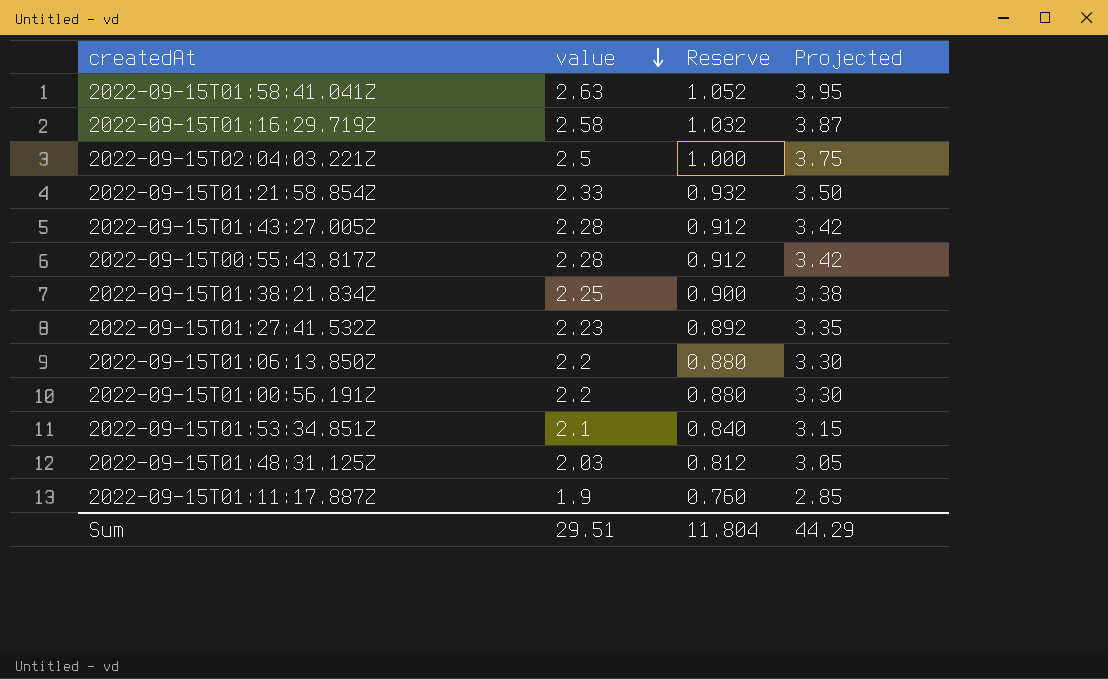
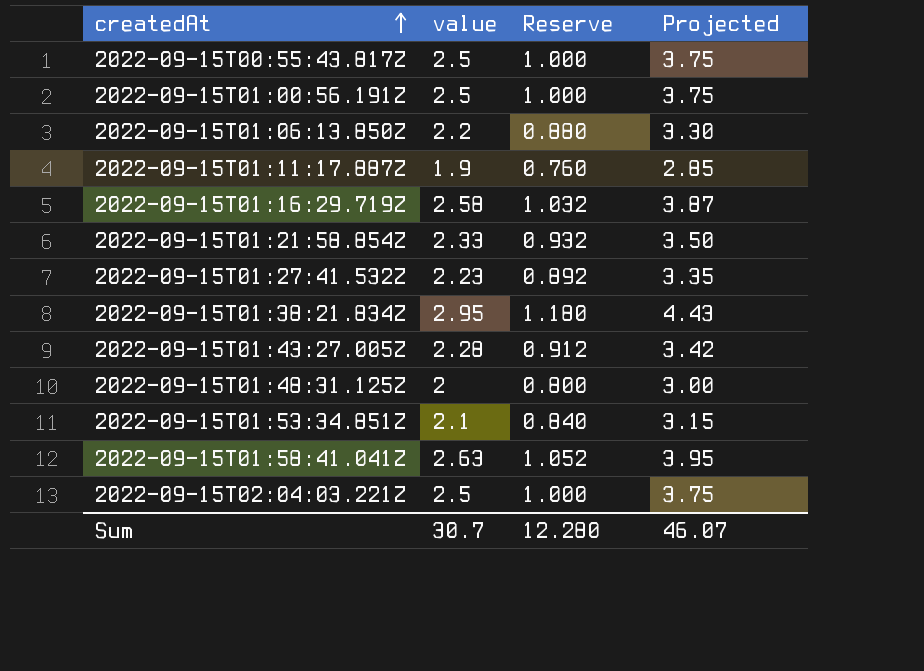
row order: value descending -> createdAt ascending
2022-09-15T00:55:43.817Z | value: 2.28 -> 2.5
2022-09-15T00:55:43.817Z | Reserve: 0.912 -> 1.000
2022-09-15T00:55:43.817Z | Projected: 3.42 -> 3.75
2022-09-15T01:00:56.191Z | value: 2.2 -> 2.5
2022-09-15T01:00:56.191Z | Reserve: 0.880 -> 1.000
2022-09-15T01:00:56.191Z | Projected: 3.30 -> 3.75
2022-09-15T01:38:21.834Z | value: 2.25 -> 2.95
2022-09-15T01:38:21.834Z | Reserve: 0.900 -> 1.180
2022-09-15T01:38:21.834Z | Projected: 3.38 -> 4.43
2022-09-15T01:48:31.125Z | value: 2.03 -> 2
2022-09-15T01:48:31.125Z | Reserve: 0.812 -> 0.800
2022-09-15T01:48:31.125Z | Projected: 3.05 -> 3.00
Sum | value: 29.51 -> 30.7
Sum | Reserve: 11.804 -> 12.280
Sum | Projected: 44.29 -> 46.07

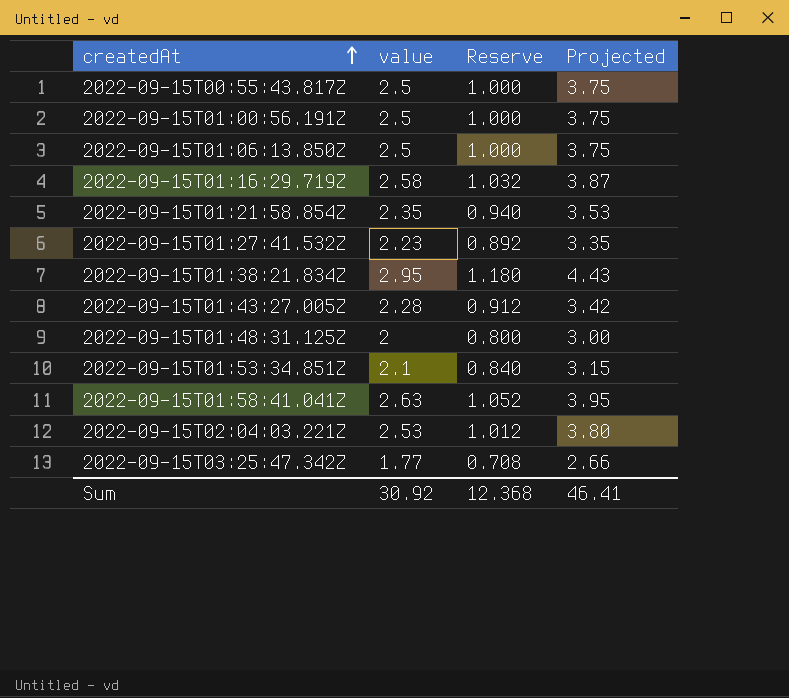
row 2022-09-15T01:11:17.887Z: 1.9 | 0.760 | 2.85 -> none
2022-09-15T01:06:13.850Z | value: 2.2 -> 2.5
2022-09-15T01:06:13.850Z | Reserve: 0.880 -> 1.000
2022-09-15T01:06:13.850Z | Projected: 3.30 -> 3.75
2022-09-15T01:21:58.854Z | value: 2.33 -> 2.35
2022-09-15T01:21:58.854Z | Reserve: 0.932 -> 0.940
2022-09-15T01:21:58.854Z | Projected: 3.50 -> 3.53
2022-09-15T02:04:03.221Z | value: 2.5 -> 2.53
2022-09-15T02:04:03.221Z | Reserve: 1.000 -> 1.012
2022-09-15T02:04:03.221Z | Projected: 3.75 -> 3.80
row 2022-09-15T03:25:47.342Z: none -> 1.77 | 0.708 | 2.66
Sum | value: 30.7 -> 30.92
Sum | Reserve: 12.280 -> 12.368
Sum | Projected: 46.07 -> 46.41

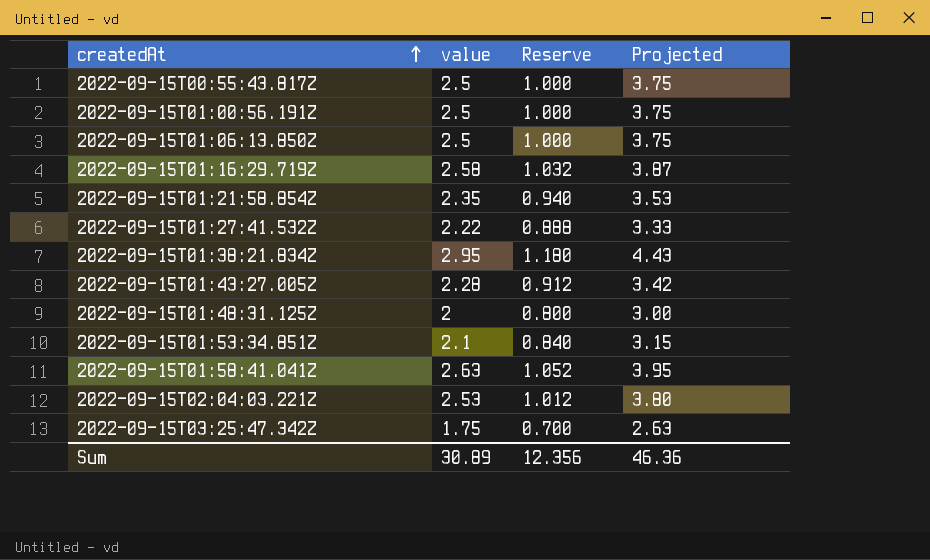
2022-09-15T01:27:41.532Z | value: 2.23 -> 2.22
2022-09-15T01:27:41.532Z | Reserve: 0.892 -> 0.888
2022-09-15T01:27:41.532Z | Projected: 3.35 -> 3.33
2022-09-15T03:25:47.342Z | value: 1.77 -> 1.75
2022-09-15T03:25:47.342Z | Reserve: 0.708 -> 0.700
2022-09-15T03:25:47.342Z | Projected: 2.66 -> 2.63
Sum | value: 30.92 -> 30.89
Sum | Reserve: 12.368 -> 12.356
Sum | Projected: 46.41 -> 46.36

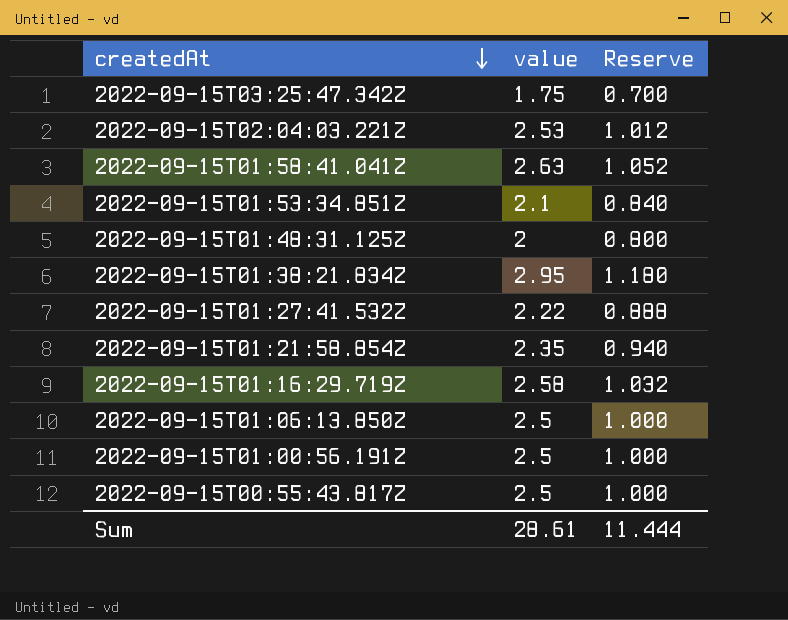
row order: createdAt ascending -> createdAt descending
column Projected | formula: [value] * 1.5 -> none
row 2022-09-15T01:43:27.005Z: 2.28 | 0.912 | 3.42 -> none
Sum | value: 30.89 -> 28.61
Sum | Reserve: 12.356 -> 11.444

